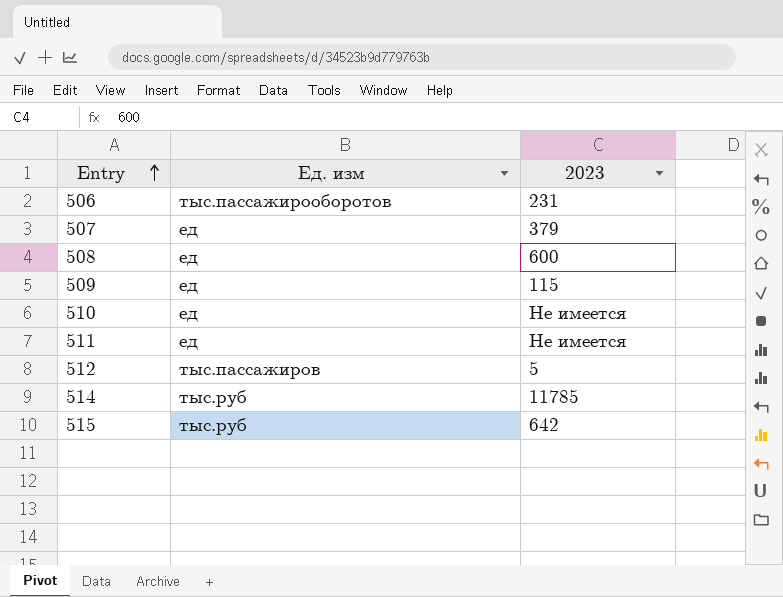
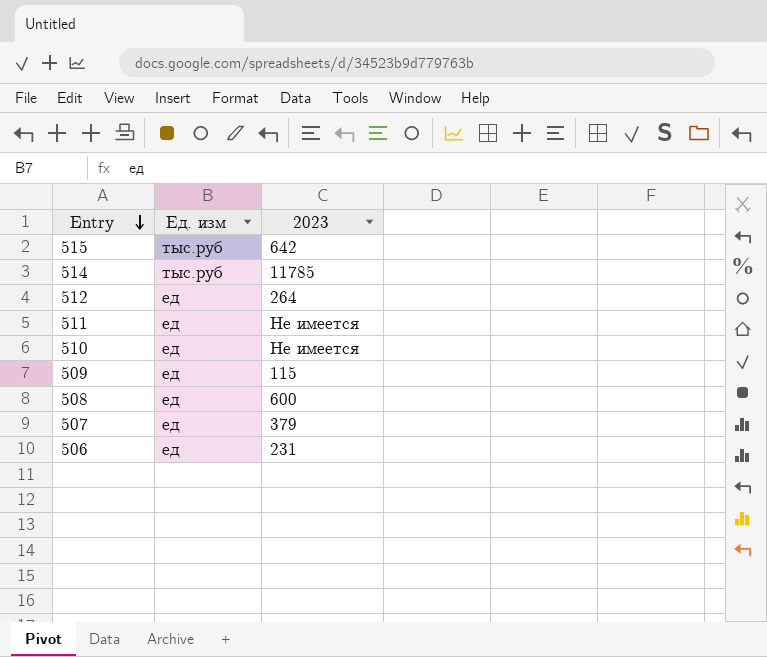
row order: Entry ascending -> Entry descending
512 | Ед. изм: тыс.пассажиров -> ед
512 | 2023: 5 -> 264
506 | Ед. изм: тыс.пассажирооборотов -> ед

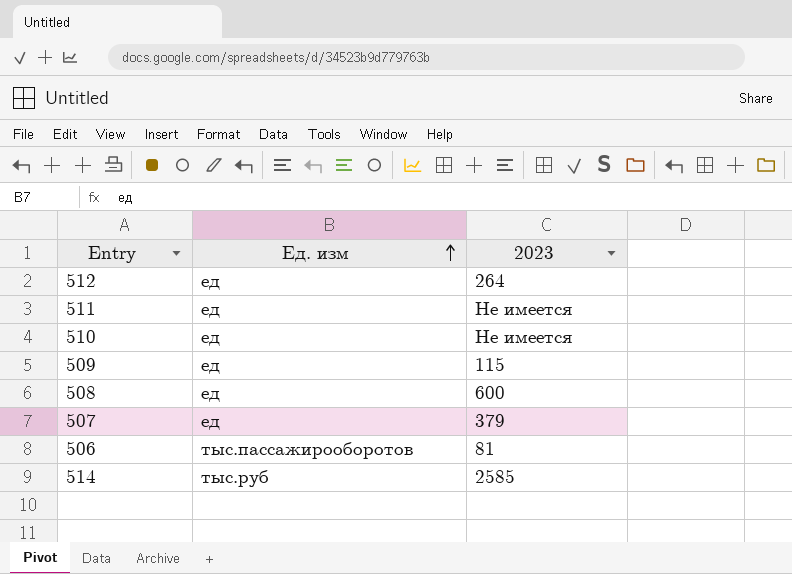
row order: Entry descending -> Ед. изм ascending
row 515: тыс.руб | 642 -> none
506 | Ед. изм: ед -> тыс.пассажирооборотов
506 | 2023: 231 -> 81
514 | 2023: 11785 -> 2585

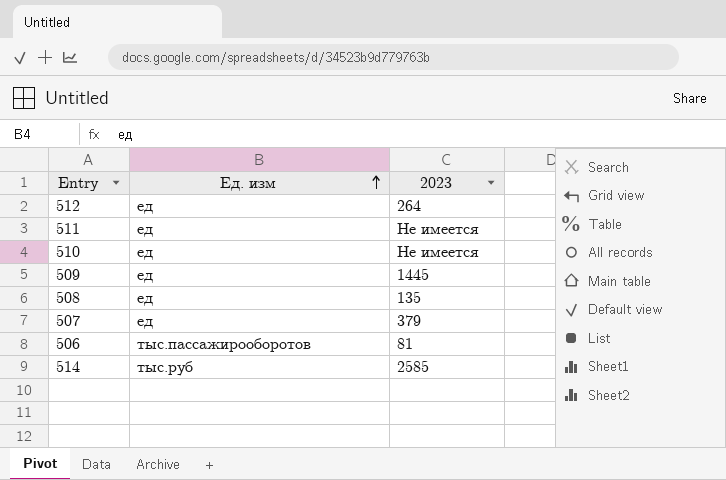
509 | 2023: 115 -> 1445
508 | 2023: 600 -> 135

